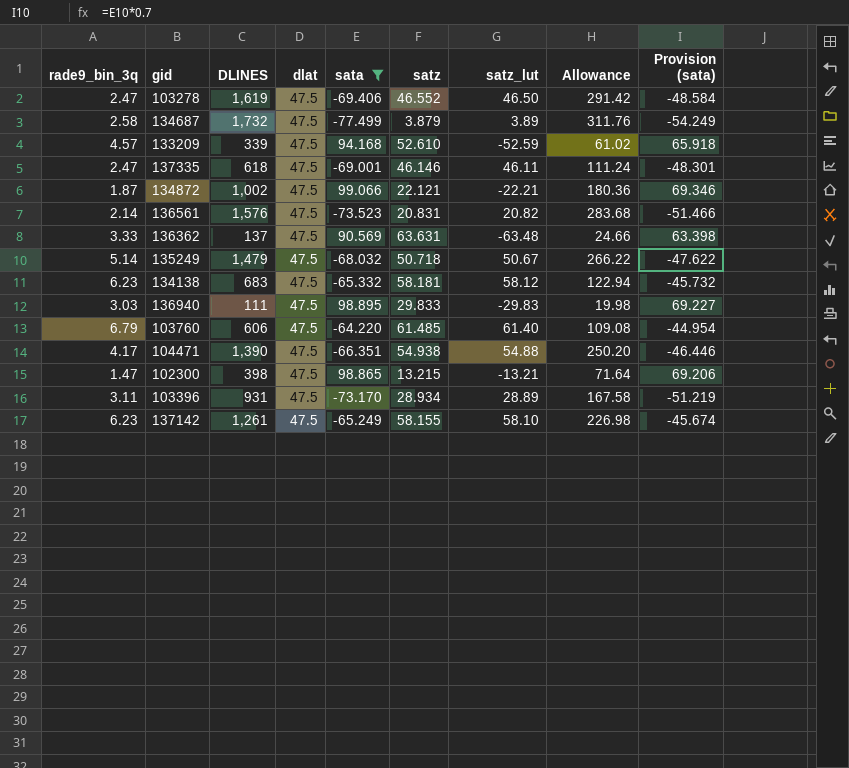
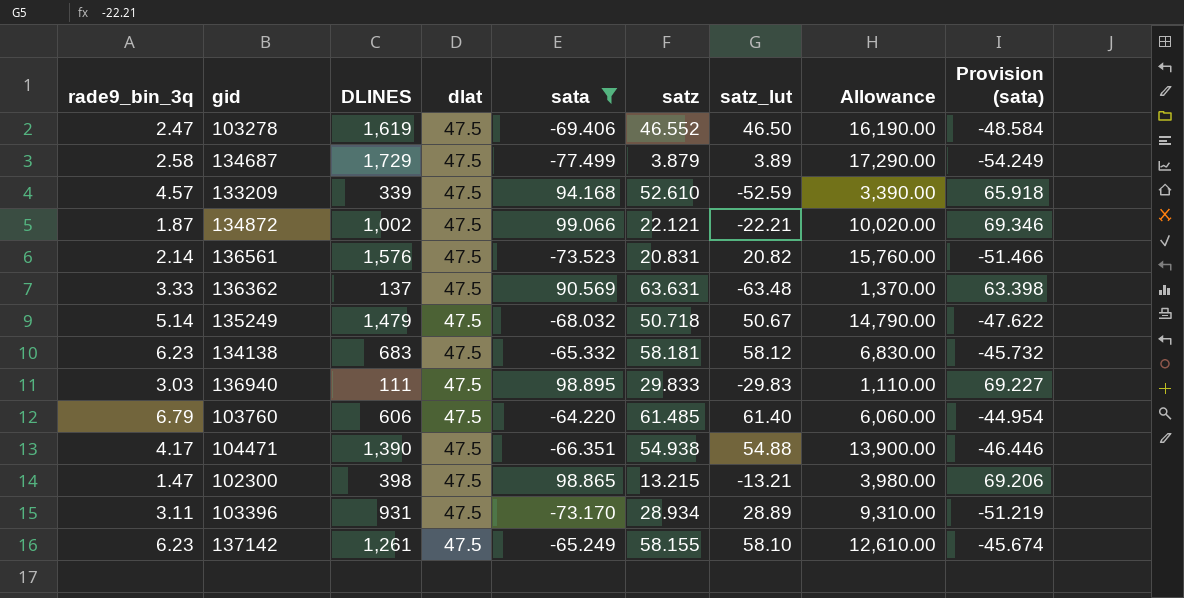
column Allowance | formula: [DLINES] * 0.18 -> [DLINES] * 10
row 137335: 2.47 | 618 | 47.5 | -69.001 | 46.146 | 46.11 | 111.24 | -48.301 -> none
134687 | DLINES: 1,732 -> 1,729

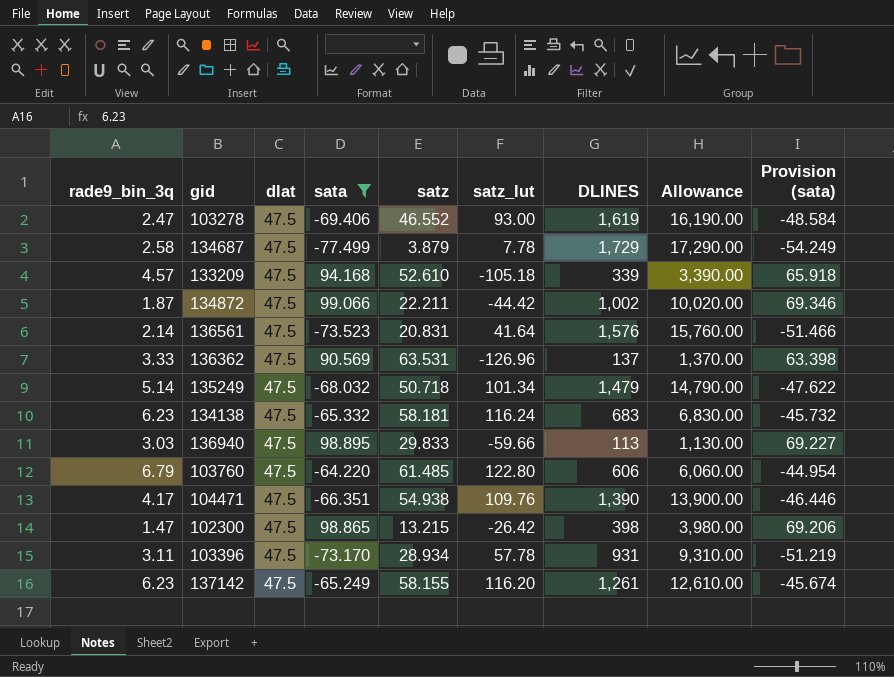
column DLINES | position: 3 -> 7
103278 | satz_lut: 46.50 -> 93.00
134687 | satz_lut: 3.89 -> 7.78
133209 | satz_lut: -52.59 -> -105.18
134872 | satz: 22.121 -> 22.211
134872 | satz_lut: -22.21 -> -44.42
136561 | satz_lut: 20.82 -> 41.64
136362 | satz: 63.631 -> 63.531
136362 | satz_lut: -63.48 -> -126.96
135249 | satz_lut: 50.67 -> 101.34
134138 | satz_lut: 58.12 -> 116.24
136940 | satz_lut: -29.83 -> -59.66
136940 | DLINES: 111 -> 113
136940 | Allowance: 1,110.00 -> 1,130.00
103760 | satz_lut: 61.40 -> 122.80
104471 | satz_lut: 54.88 -> 109.76
102300 | satz_lut: -13.21 -> -26.42
103396 | satz_lut: 28.89 -> 57.78
137142 | satz_lut: 58.10 -> 116.20

